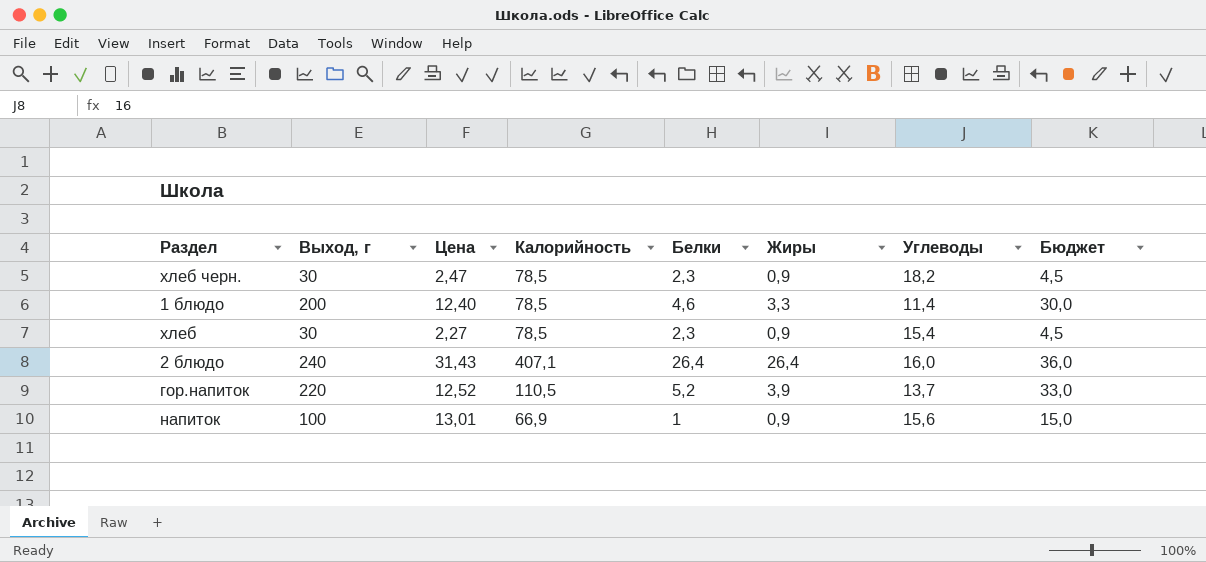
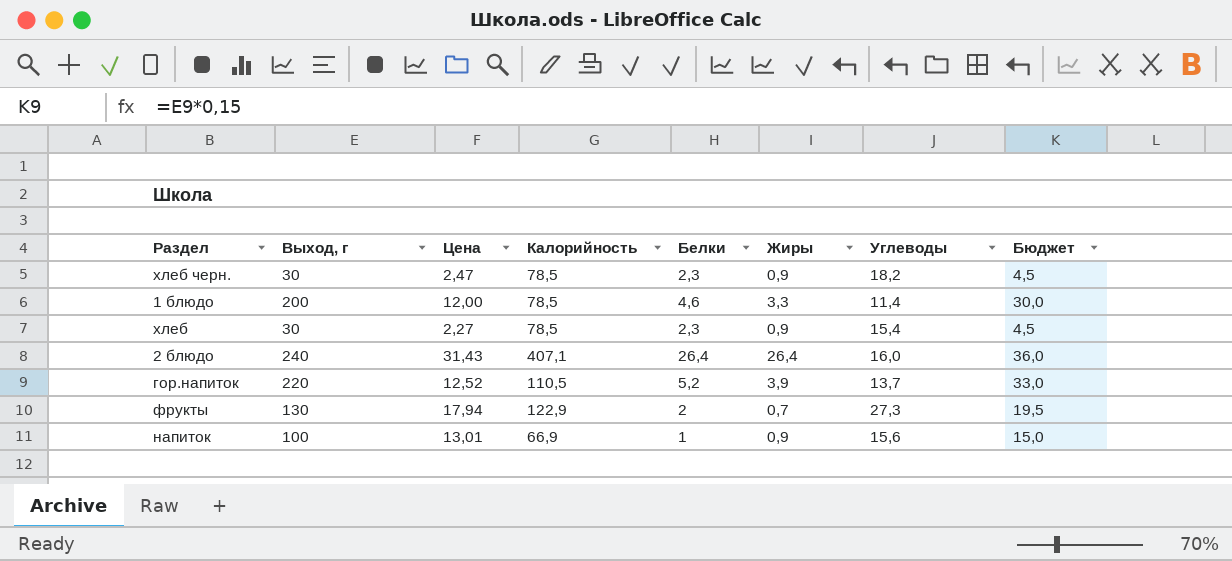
1 блюдо | Цена: 12,40 -> 12,00
row фрукты: none -> 130 | 17,94 | 122,9 | 2 | 0,7 | 27,3 | 19,5

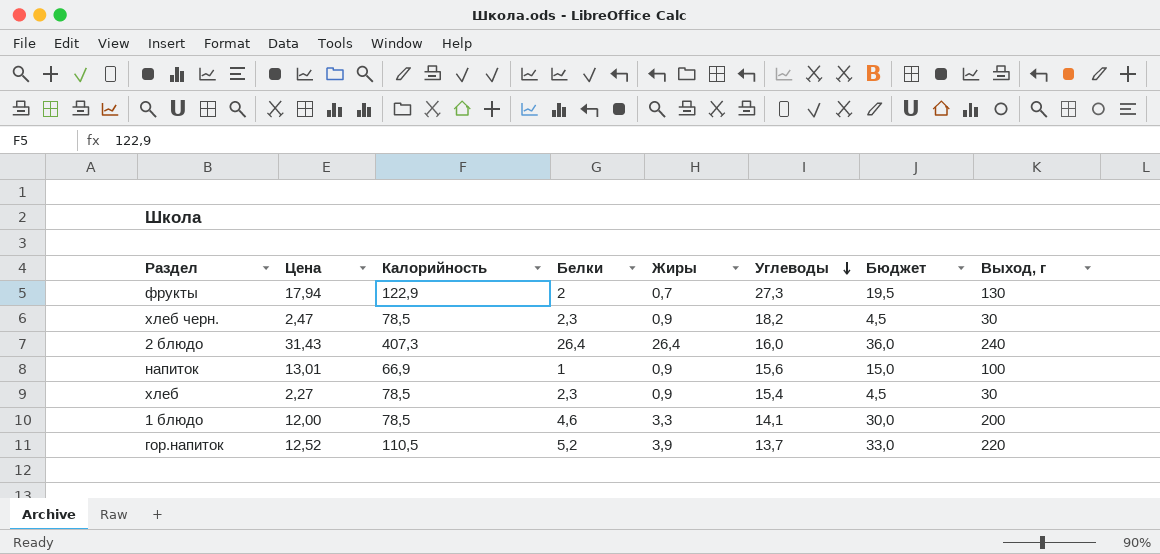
row order: none -> Углеводы descending
column Выход, г | position: 2 -> 8
2 блюдо | Калорийность: 407,1 -> 407,3
1 блюдо | Углеводы: 11,4 -> 14,1

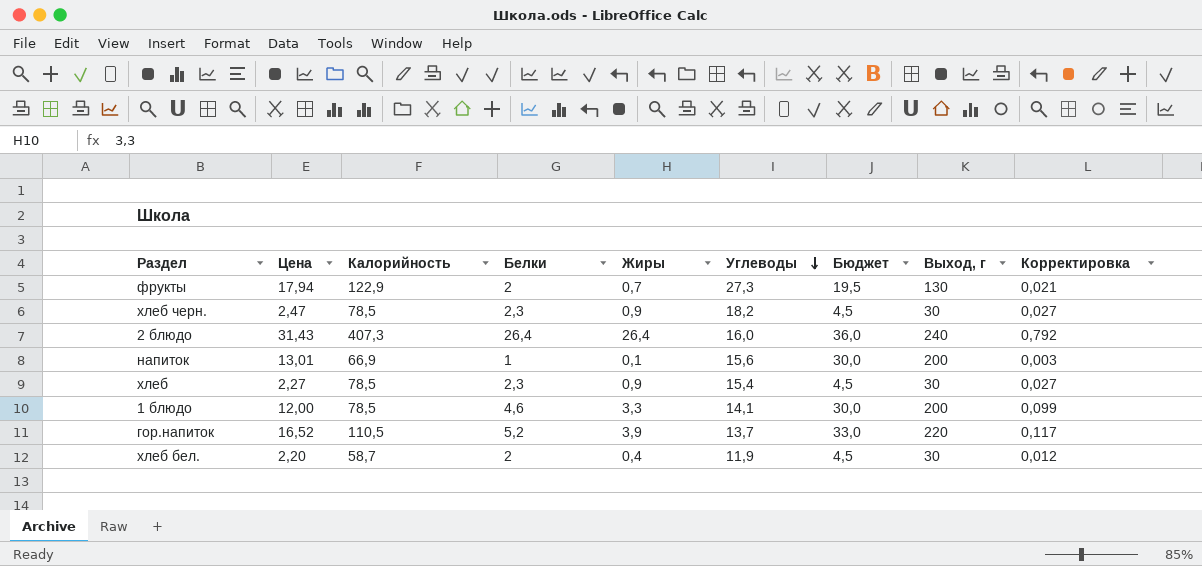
column Корректировка | formula: none -> [Жиры] * 0,03
напиток | Жиры: 0,9 -> 0,1
напиток | Бюджет: 15,0 -> 30,0
напиток | Выход, г: 100 -> 200
гор.напиток | Цена: 12,52 -> 16,52
row хлеб бел.: none -> 2,20 | 58,7 | 2 | 0,4 | 11,9 | 4,5 | 30 | 0,012

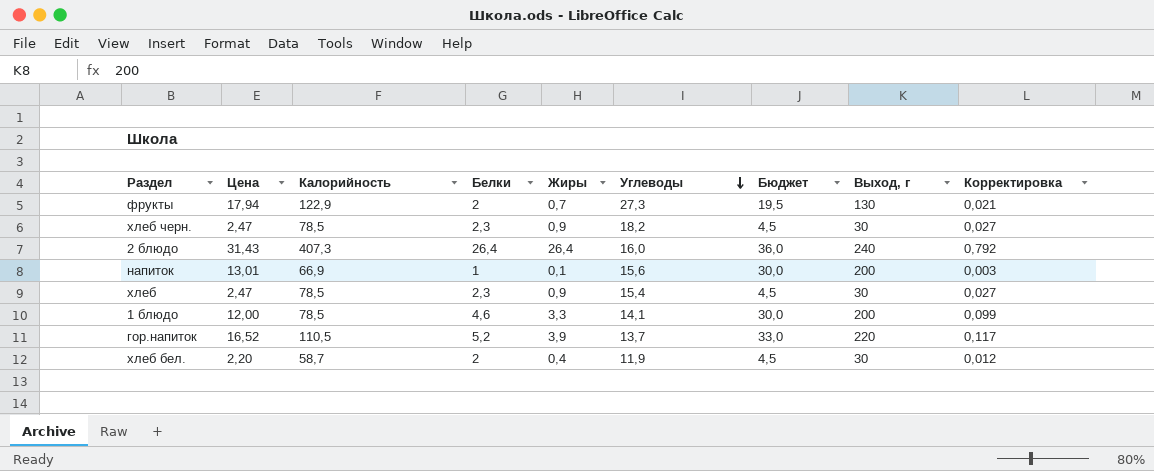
хлеб | Цена: 2,27 -> 2,47

